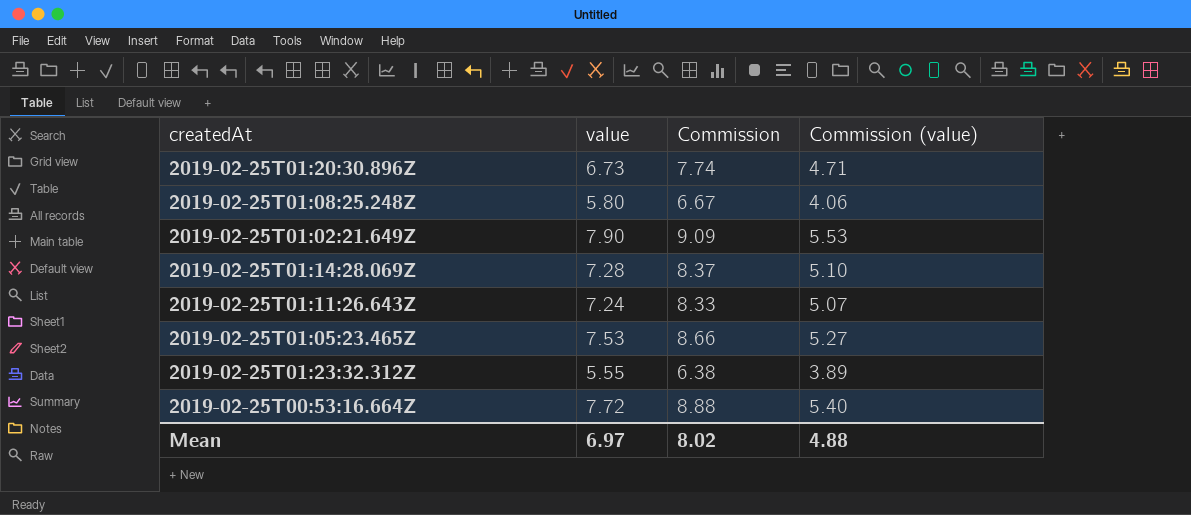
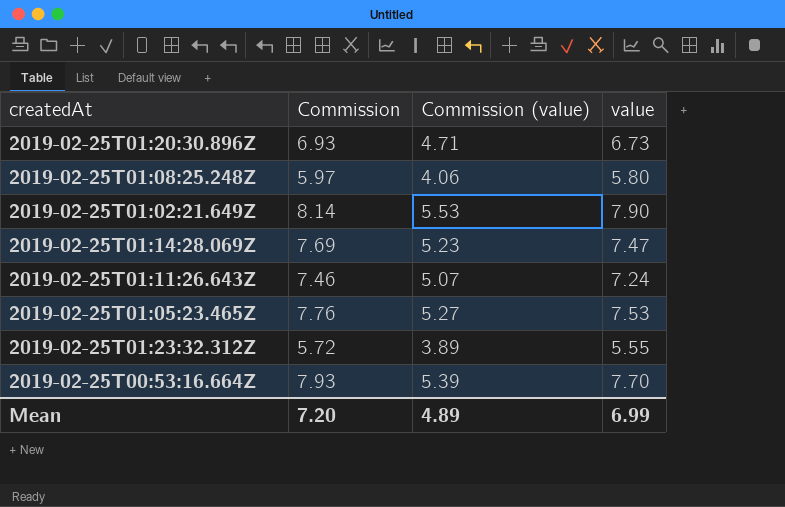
column Commission | formula: [value] * 1.15 -> [value] * 1.03
column value | position: 2 -> 4
2019-02-25T01:14:28.069Z | Commission (value): 5.10 -> 5.23
2019-02-25T01:14:28.069Z | value: 7.28 -> 7.47
2019-02-25T00:53:16.664Z | Commission (value): 5.40 -> 5.39
2019-02-25T00:53:16.664Z | value: 7.72 -> 7.70
Mean | Commission: 8.02 -> 7.20
Mean | Commission (value): 4.88 -> 4.89
Mean | value: 6.97 -> 6.99

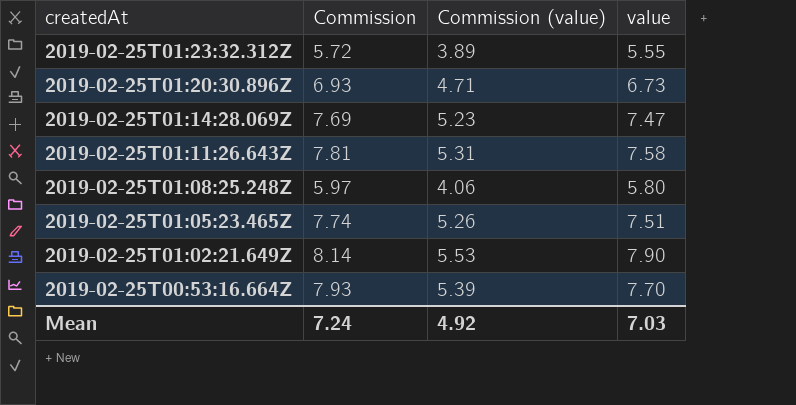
row order: none -> createdAt descending
2019-02-25T01:11:26.643Z | Commission: 7.46 -> 7.81
2019-02-25T01:11:26.643Z | Commission (value): 5.07 -> 5.31
2019-02-25T01:11:26.643Z | value: 7.24 -> 7.58
2019-02-25T01:05:23.465Z | Commission: 7.76 -> 7.74
2019-02-25T01:05:23.465Z | Commission (value): 5.27 -> 5.26
2019-02-25T01:05:23.465Z | value: 7.53 -> 7.51
Mean | Commission: 7.20 -> 7.24
Mean | Commission (value): 4.89 -> 4.92
Mean | value: 6.99 -> 7.03

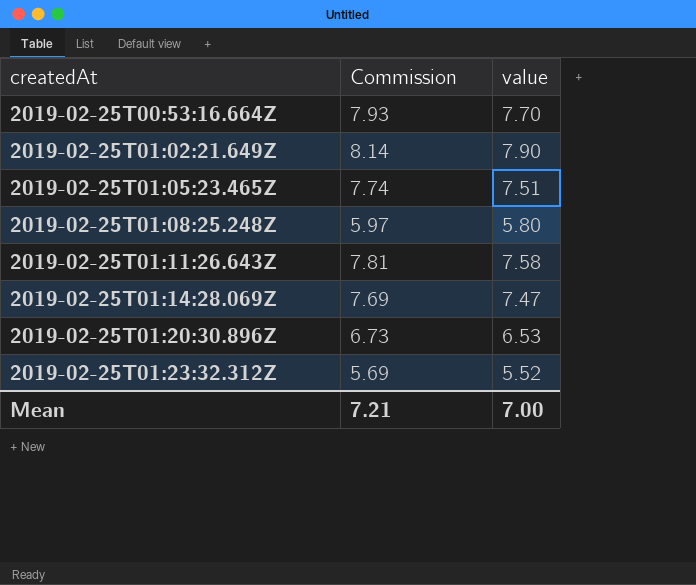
row order: createdAt descending -> createdAt ascending
column Commission (value) | formula: [value] * 0.7 -> none
2019-02-25T01:20:30.896Z | Commission: 6.93 -> 6.73
2019-02-25T01:20:30.896Z | value: 6.73 -> 6.53
2019-02-25T01:23:32.312Z | Commission: 5.72 -> 5.69
2019-02-25T01:23:32.312Z | value: 5.55 -> 5.52
Mean | Commission: 7.24 -> 7.21
Mean | value: 7.03 -> 7.00

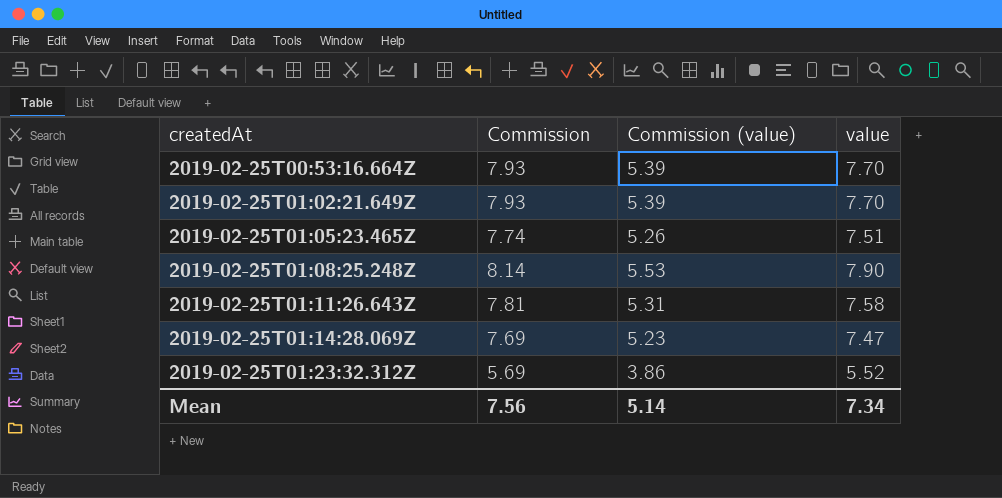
column Commission (value) | formula: none -> [value] * 0.7
row 2019-02-25T01:20:30.896Z: 6.73 | 6.53 -> none
2019-02-25T01:02:21.649Z | Commission: 8.14 -> 7.93
2019-02-25T01:02:21.649Z | value: 7.90 -> 7.70
2019-02-25T01:08:25.248Z | Commission: 5.97 -> 8.14
2019-02-25T01:08:25.248Z | value: 5.80 -> 7.90
Mean | Commission: 7.21 -> 7.56
Mean | value: 7.00 -> 7.34

